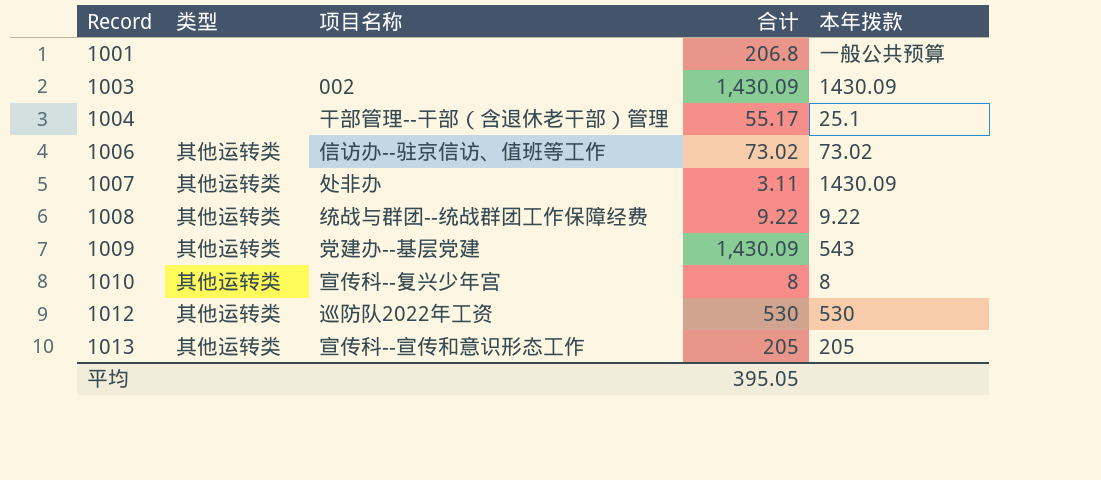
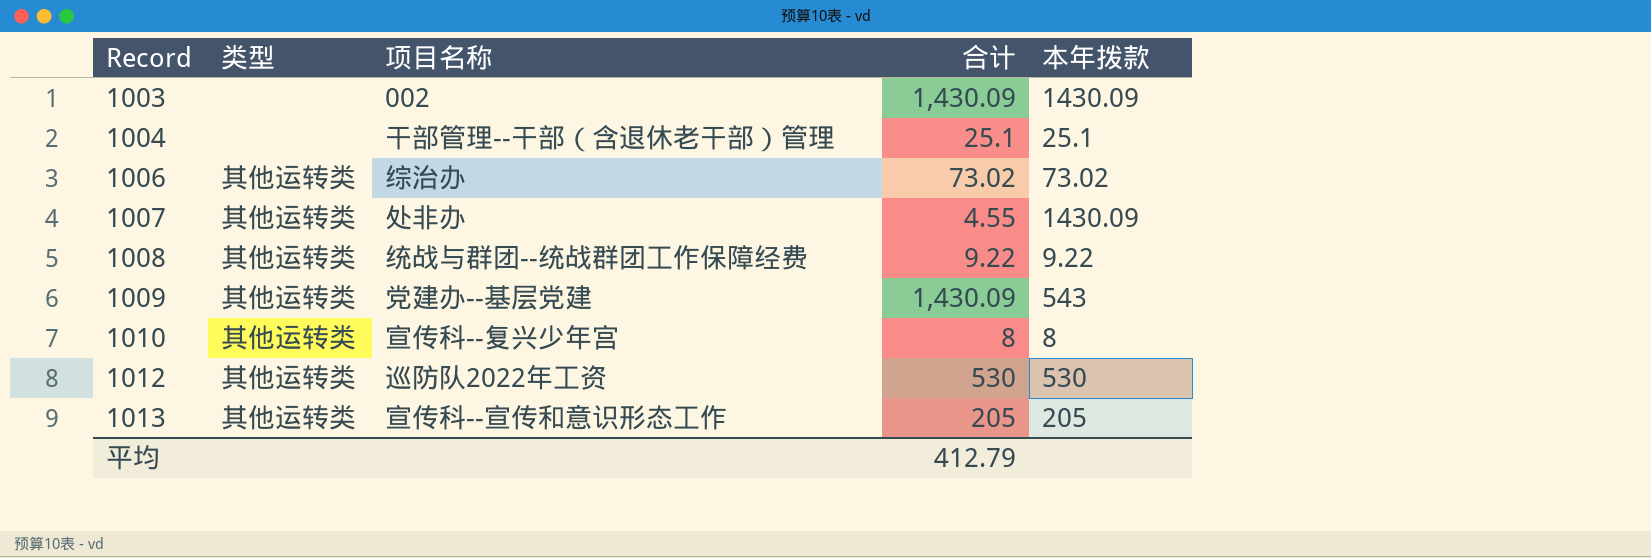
row 1001: none | none | 206.8 | 一般公共预算 -> none
1004 | 合计: 55.17 -> 25.1
1006 | 项目名称: 信访办--驻京信访、值班等工作 -> 综治办
1007 | 合计: 3.11 -> 4.55
平均 | 合计: 395.05 -> 412.79

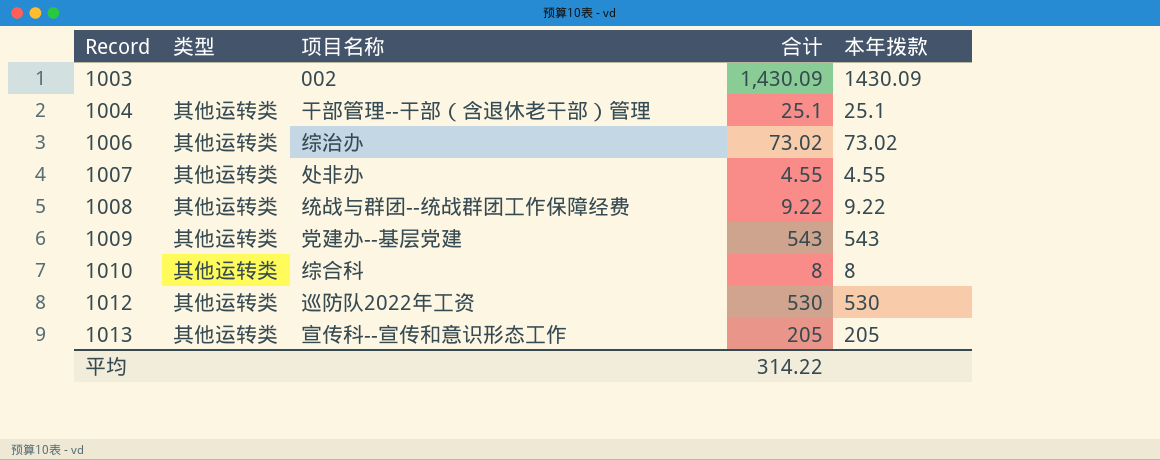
1004 | 类型: none -> 其他运转类
1007 | 本年拨款: 1430.09 -> 4.55
1009 | 合计: 1,430.09 -> 543
1010 | 项目名称: 宣传科--复兴少年宫 -> 综合科
平均 | 合计: 412.79 -> 314.22

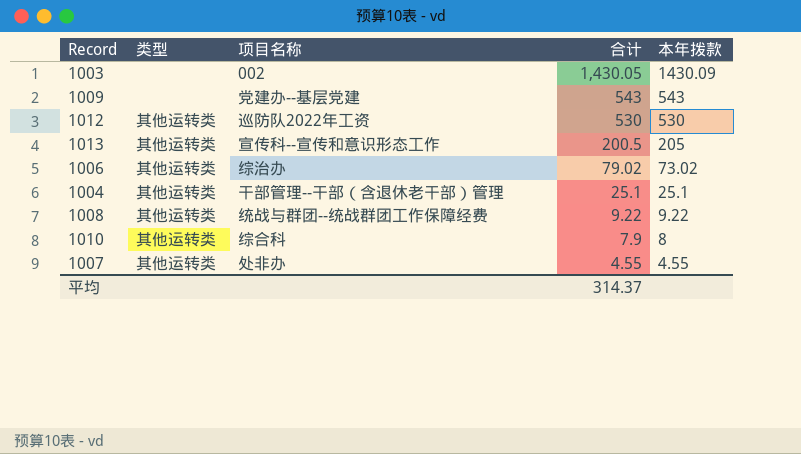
row order: Record ascending -> 合计 descending
1003 | 合计: 1,430.09 -> 1,430.05
1009 | 类型: 其他运转类 -> none
1013 | 合计: 205 -> 200.5
1006 | 合计: 73.02 -> 79.02
1010 | 合计: 8 -> 7.9
平均 | 合计: 314.22 -> 314.37

